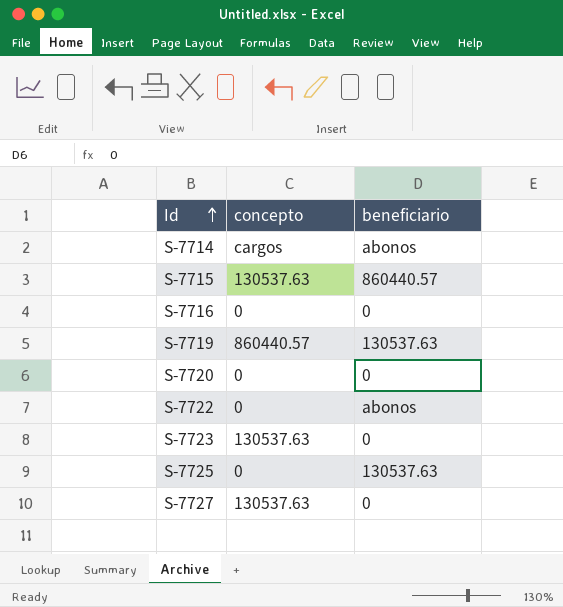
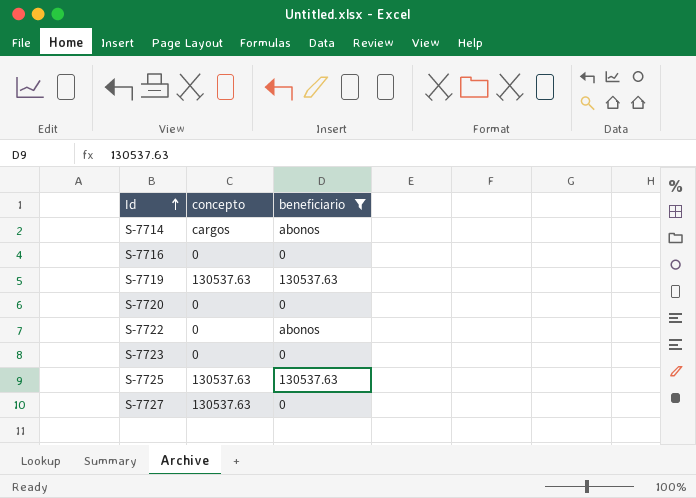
filter: none -> beneficiario != 860440.57
S-7719 | concepto: 860440.57 -> 130537.63
S-7723 | concepto: 130537.63 -> 0
S-7725 | concepto: 0 -> 130537.63

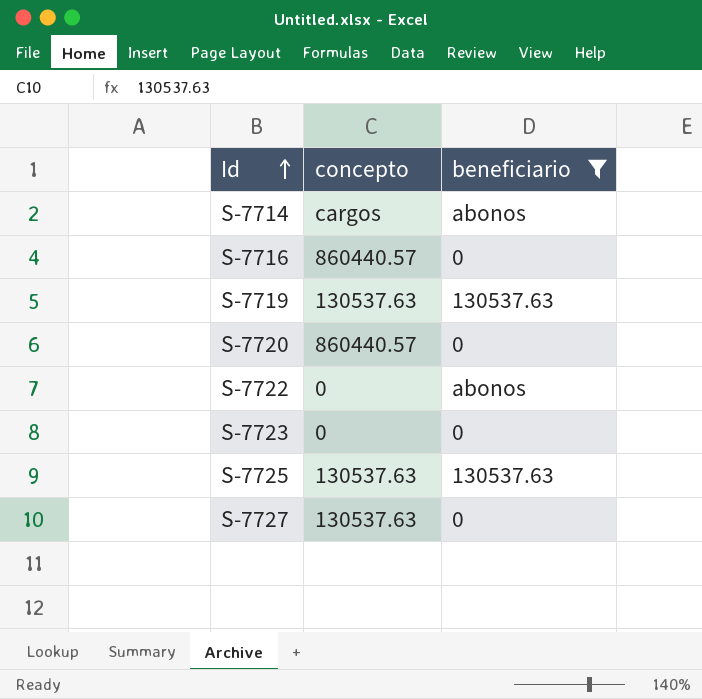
S-7716 | concepto: 0 -> 860440.57
S-7720 | concepto: 0 -> 860440.57

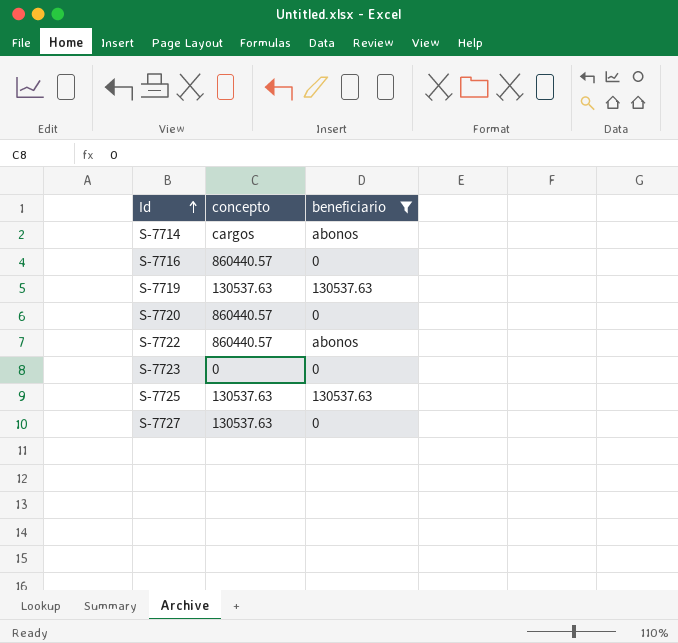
S-7722 | concepto: 0 -> 860440.57

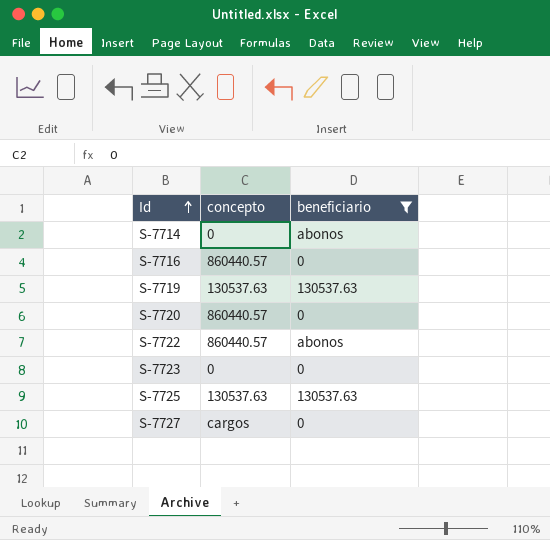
S-7714 | concepto: cargos -> 0
S-7727 | concepto: 130537.63 -> cargos

